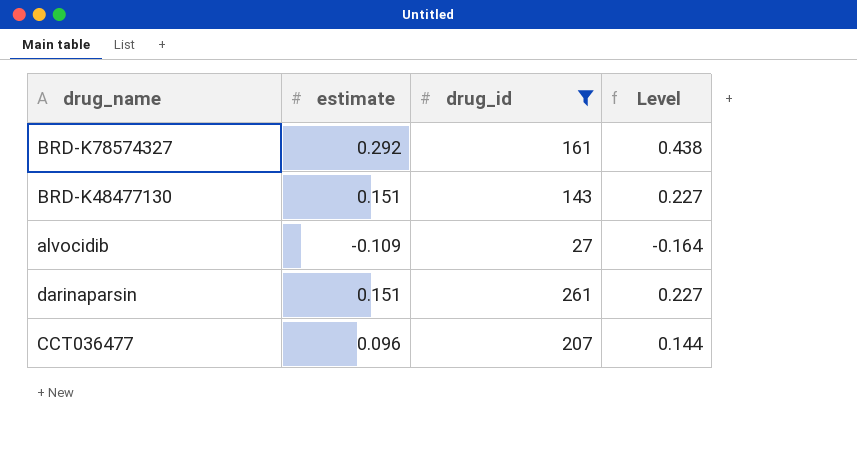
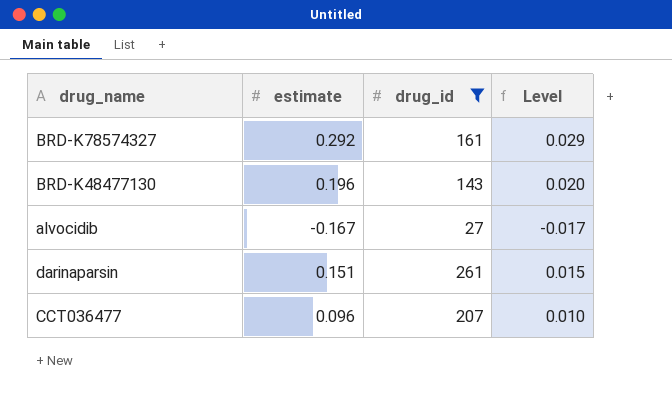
column Level | formula: [estimate] * 1.5 -> [estimate] * 0.1
BRD-K48477130 | estimate: 0.151 -> 0.196
alvocidib | estimate: -0.109 -> -0.167

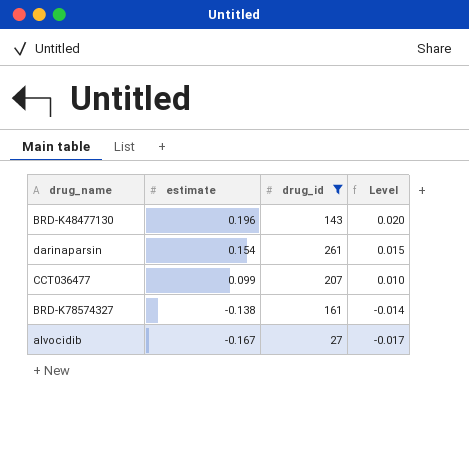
row order: none -> estimate descending
darinaparsin | estimate: 0.151 -> 0.154
CCT036477 | estimate: 0.096 -> 0.099
BRD-K78574327 | estimate: 0.292 -> -0.138
BRD-K78574327 | Level: 0.029 -> -0.014

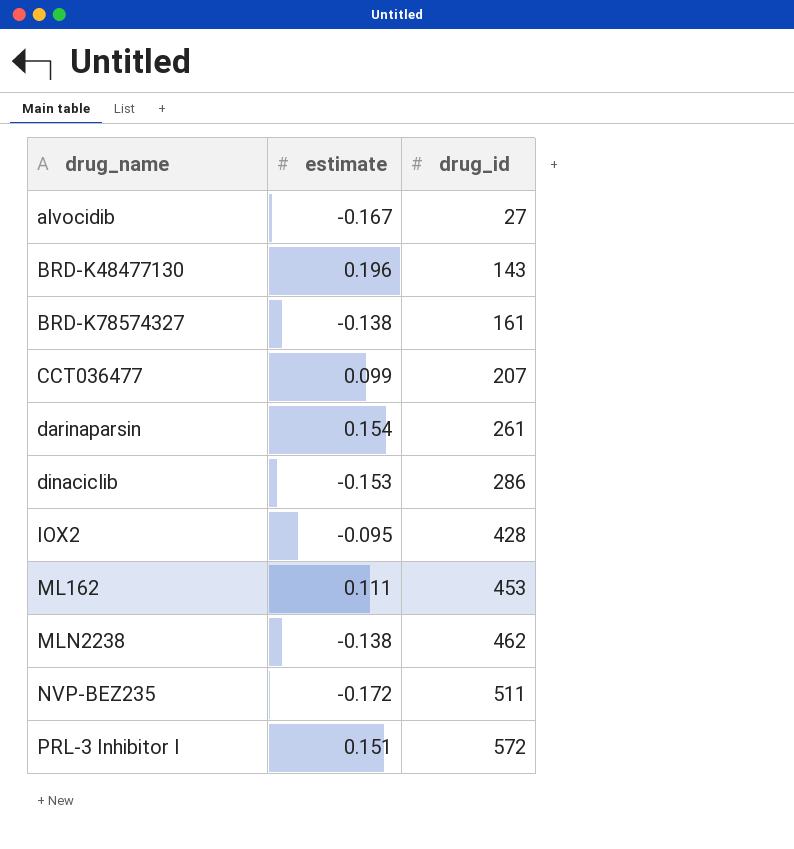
filter: drug_id <= 261 -> none
row order: estimate descending -> drug_name ascending
column Level | formula: [estimate] * 0.1 -> none

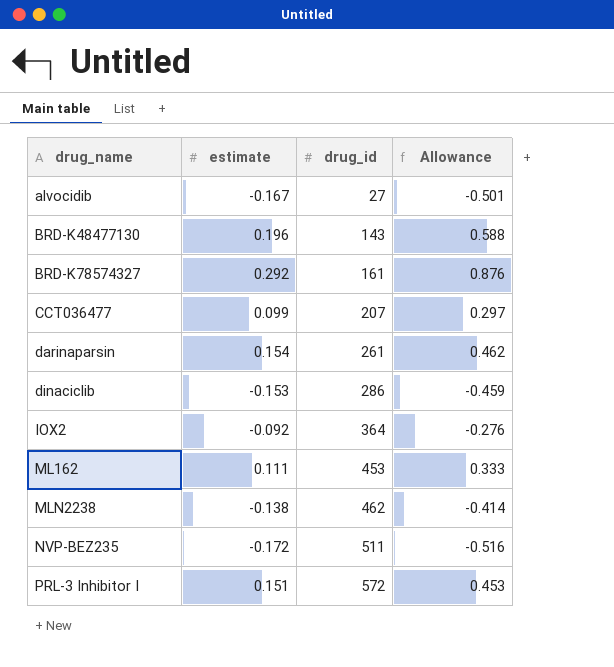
column Allowance | formula: none -> [estimate] * 3
BRD-K78574327 | estimate: -0.138 -> 0.292
IOX2 | estimate: -0.095 -> -0.092
IOX2 | drug_id: 428 -> 364

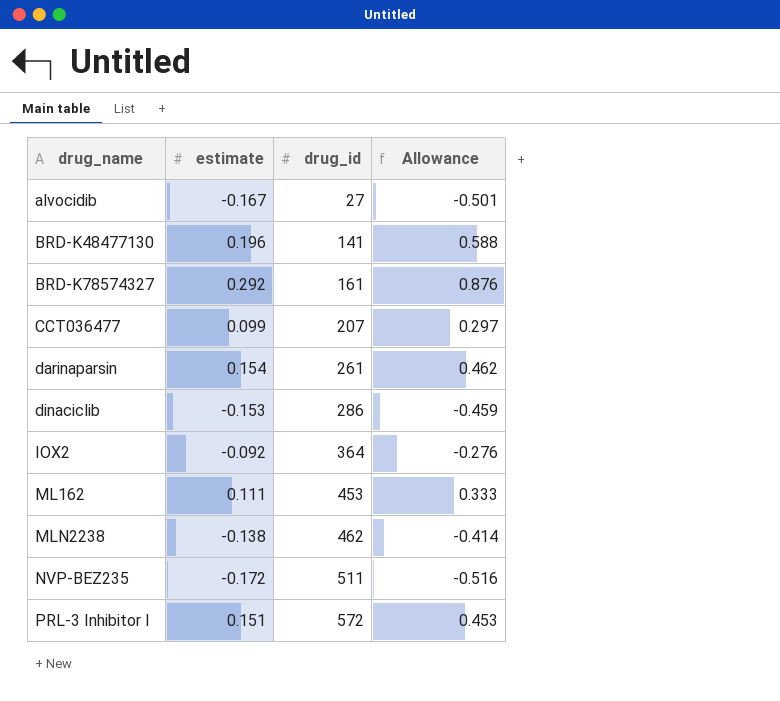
BRD-K48477130 | drug_id: 143 -> 141

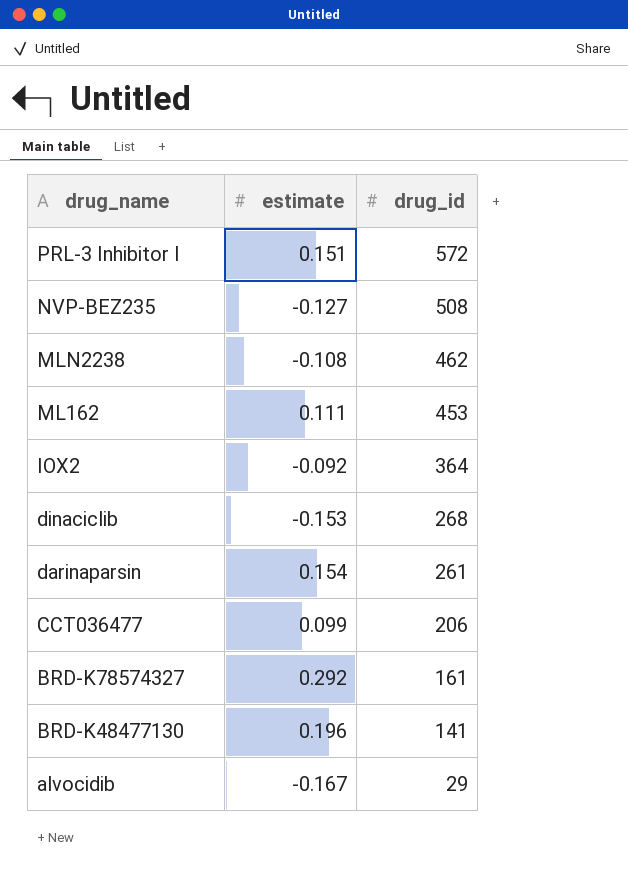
row order: drug_name ascending -> drug_name descending
column Allowance | formula: [estimate] * 3 -> none
NVP-BEZ235 | estimate: -0.172 -> -0.127
NVP-BEZ235 | drug_id: 511 -> 508
MLN2238 | estimate: -0.138 -> -0.108
dinaciclib | drug_id: 286 -> 268
CCT036477 | drug_id: 207 -> 206
alvocidib | drug_id: 27 -> 29

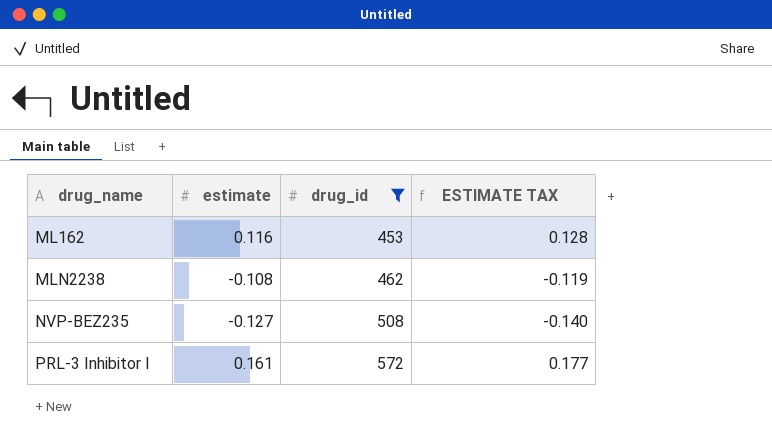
filter: none -> drug_id >= 453
row order: drug_name descending -> drug_name ascending
column ESTIMATE TAX | formula: none -> [estimate] * 1.1
ML162 | estimate: 0.111 -> 0.116
PRL-3 Inhibitor I | estimate: 0.151 -> 0.161

